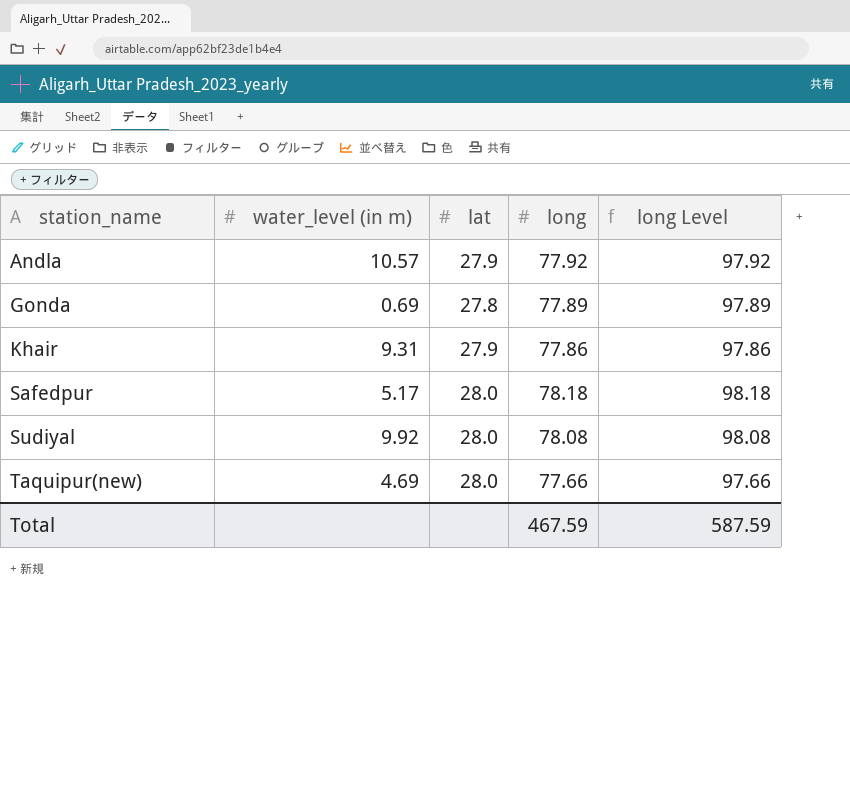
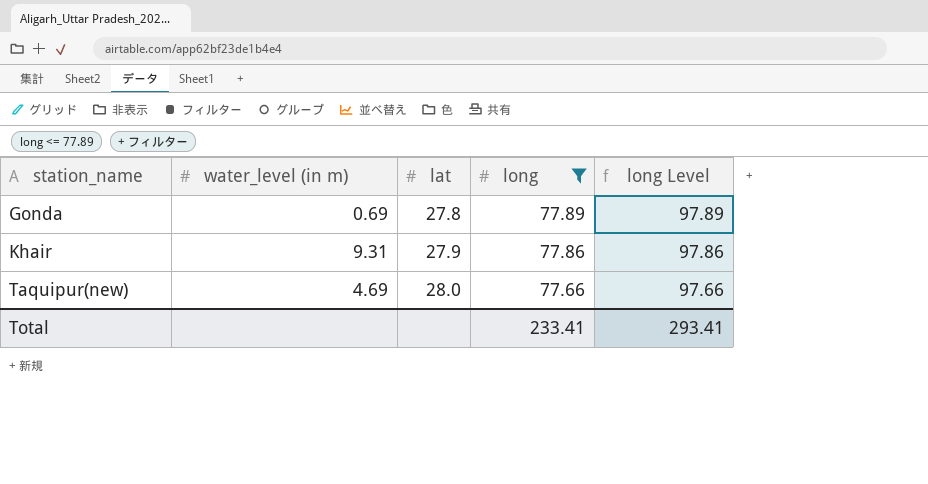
filter: none -> long <= 77.89
Total | long: 467.59 -> 233.41
Total | long Level: 587.59 -> 293.41

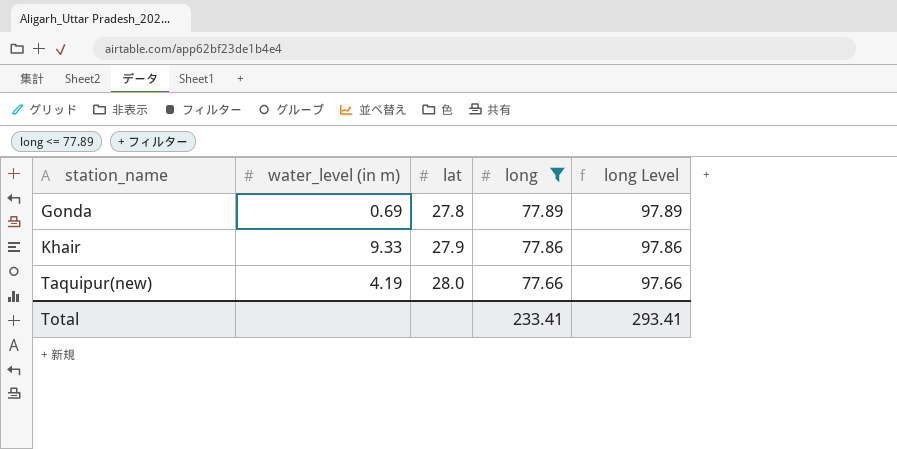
Khair | water_level (in m): 9.31 -> 9.33
Taquipur(new) | water_level (in m): 4.69 -> 4.19

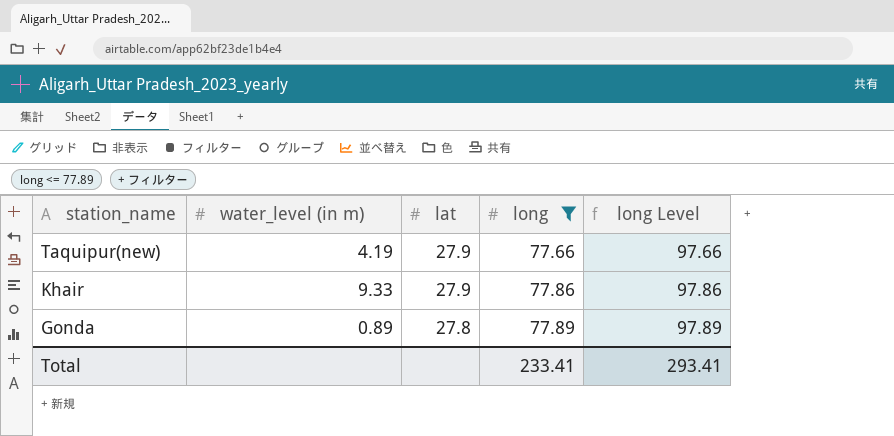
row order: station_name ascending -> station_name descending
Taquipur(new) | lat: 28.0 -> 27.9
Gonda | water_level (in m): 0.69 -> 0.89

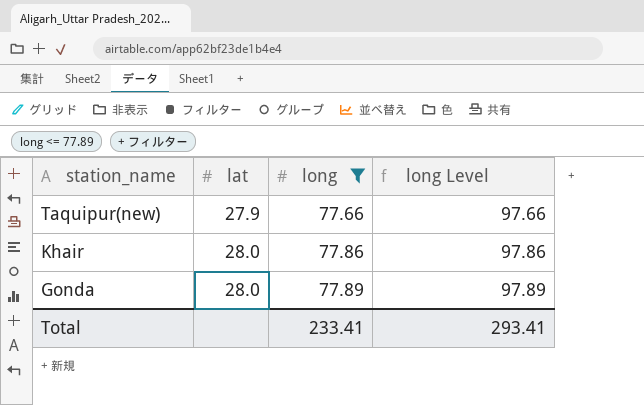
column water_level (in m) | position: 2 -> none
Khair | lat: 27.9 -> 28.0
Gonda | lat: 27.8 -> 28.0

